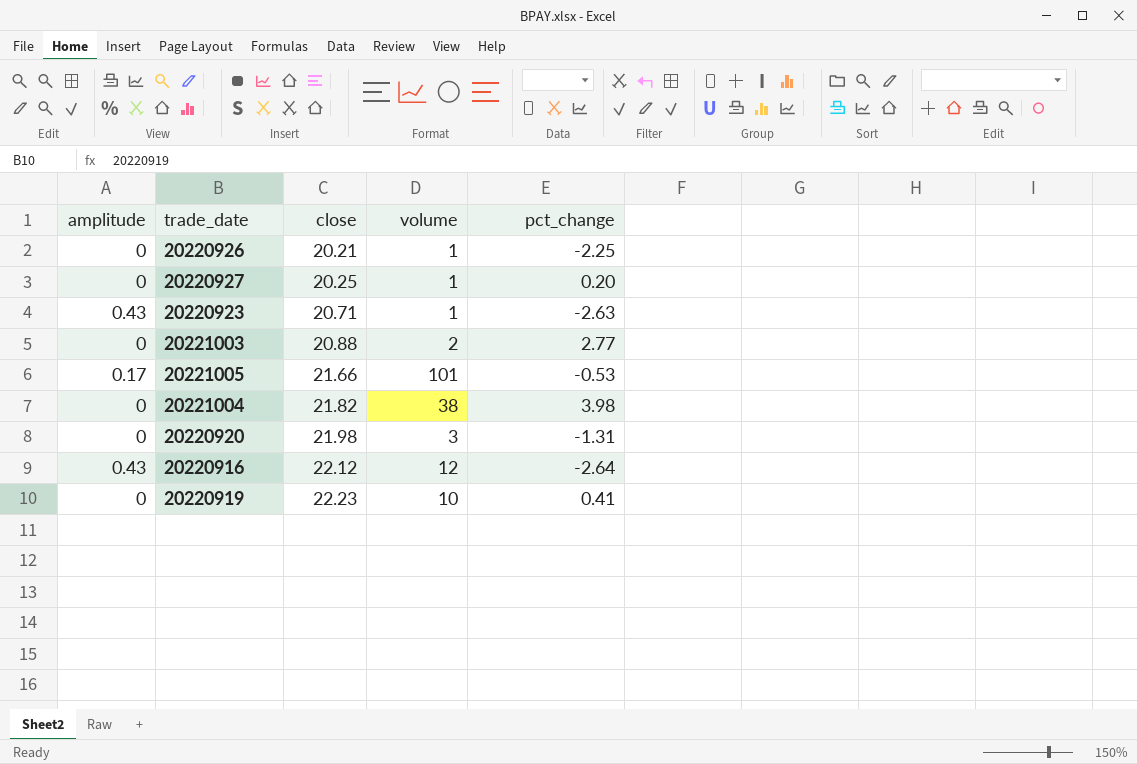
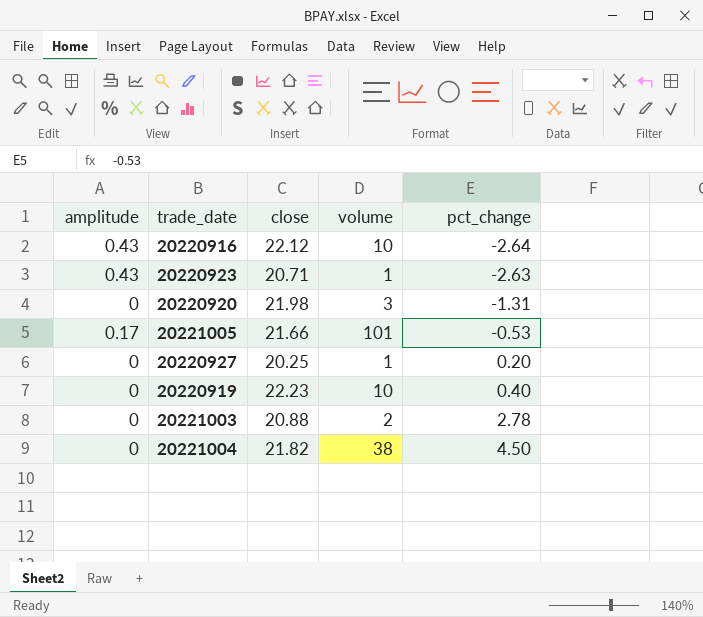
row order: close ascending -> pct_change ascending
row 20220926: 0 | 20.21 | 1 | -2.25 -> none
20220916 | volume: 12 -> 10
20220919 | pct_change: 0.41 -> 0.40
20221003 | pct_change: 2.77 -> 2.78
20221004 | pct_change: 3.98 -> 4.50

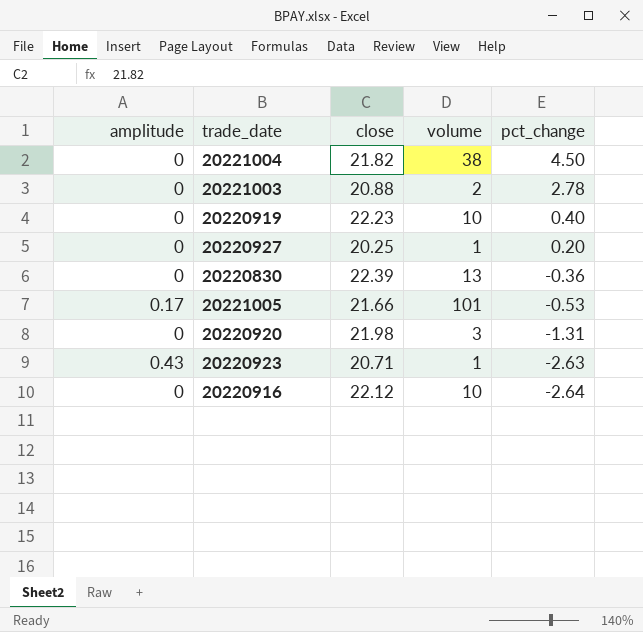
row order: pct_change ascending -> pct_change descending
row 20220830: none -> 0 | 22.39 | 13 | -0.36
20220916 | amplitude: 0.43 -> 0

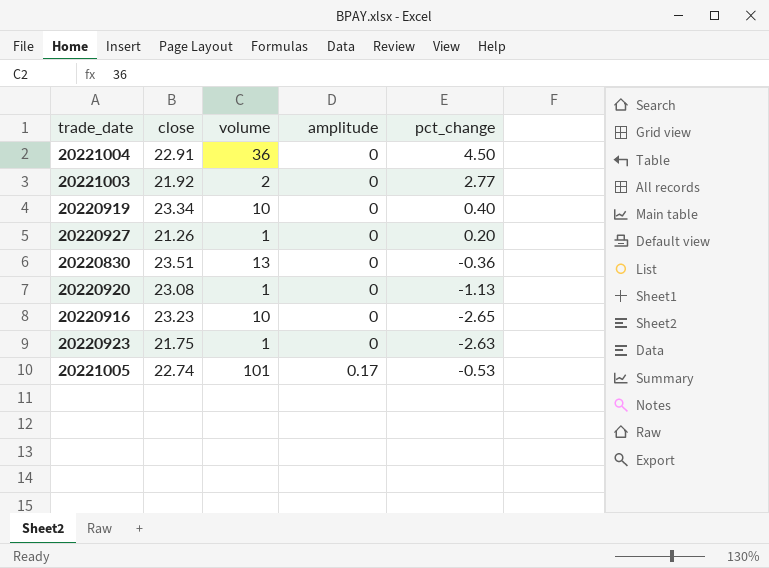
row order: pct_change descending -> amplitude ascending
column amplitude | position: 1 -> 4
20221004 | close: 21.82 -> 22.91
20221004 | volume: 38 -> 36
20221003 | close: 20.88 -> 21.92
20221003 | pct_change: 2.78 -> 2.77
20220919 | close: 22.23 -> 23.34
20220927 | close: 20.25 -> 21.26
20220830 | close: 22.39 -> 23.51
20220920 | close: 21.98 -> 23.08
20220920 | volume: 3 -> 1
20220920 | pct_change: -1.31 -> -1.13
20220916 | close: 22.12 -> 23.23
20220916 | pct_change: -2.64 -> -2.65
20220923 | close: 20.71 -> 21.75
20220923 | amplitude: 0.43 -> 0
20221005 | close: 21.66 -> 22.74

